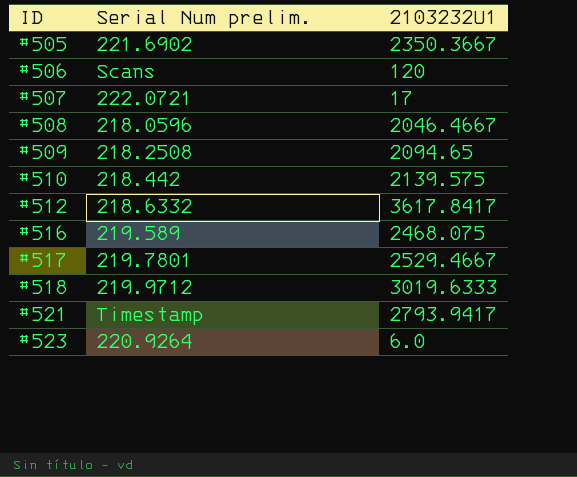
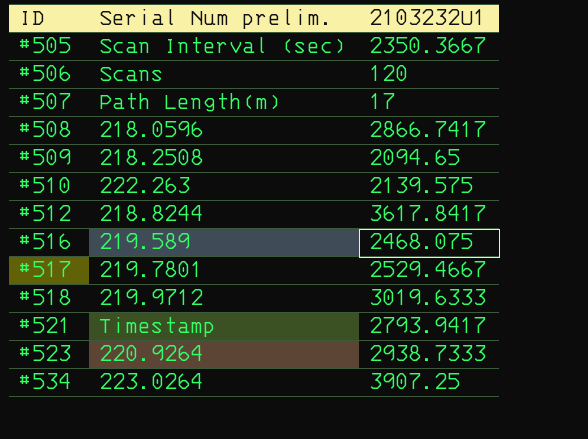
#505 | Serial Num prelim.: 221.6902 -> Scan Interval (sec)
#507 | Serial Num prelim.: 222.0721 -> Path Length(m)
#508 | 2103232U1: 2046.4667 -> 2866.7417
#510 | Serial Num prelim.: 218.442 -> 222.263
#512 | Serial Num prelim.: 218.6332 -> 218.8244
#523 | 2103232U1: 6.0 -> 2938.7333
row #534: none -> 223.0264 | 3907.25

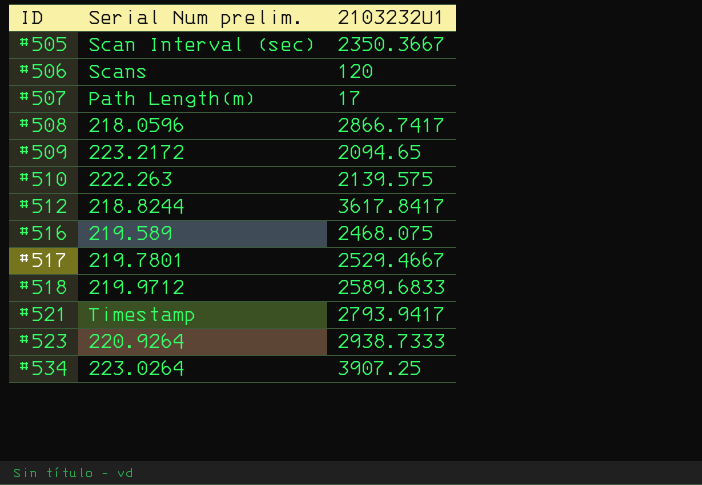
#509 | Serial Num prelim.: 218.2508 -> 223.2172
#518 | 2103232U1: 3019.6333 -> 2589.6833

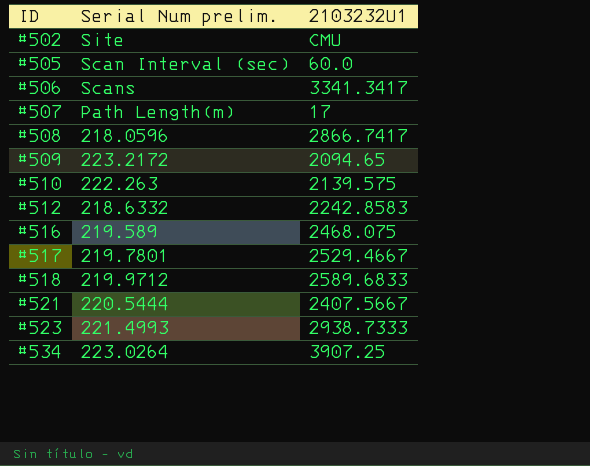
row #502: none -> Site | CMU
#505 | 2103232U1: 2350.3667 -> 60.0
#506 | 2103232U1: 120 -> 3341.3417
#512 | Serial Num prelim.: 218.8244 -> 218.6332
#512 | 2103232U1: 3617.8417 -> 2242.8583
#521 | Serial Num prelim.: Timestamp -> 220.5444
#521 | 2103232U1: 2793.9417 -> 2407.5667
#523 | Serial Num prelim.: 220.9264 -> 221.4993

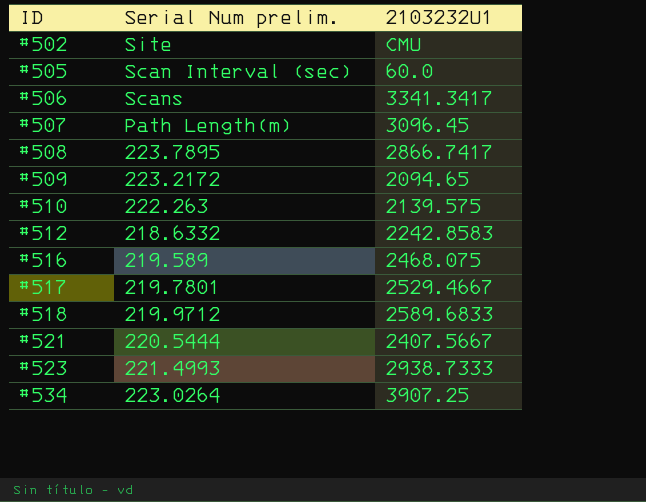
#507 | 2103232U1: 17 -> 3096.45
#508 | Serial Num prelim.: 218.0596 -> 223.7895

